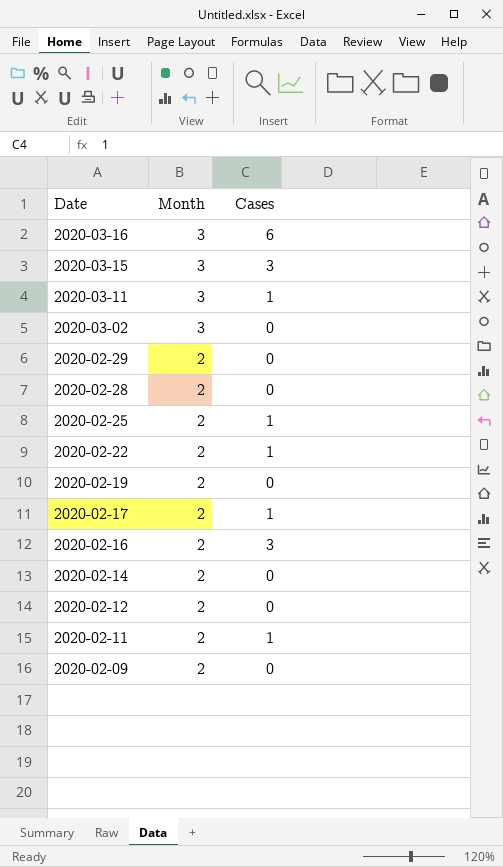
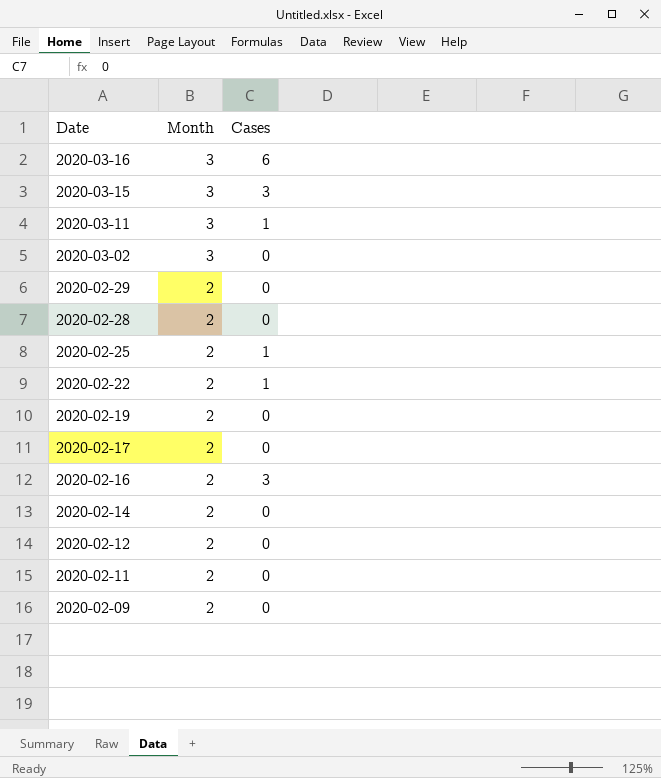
2020-02-17 | Cases: 1 -> 0
2020-02-11 | Cases: 1 -> 0

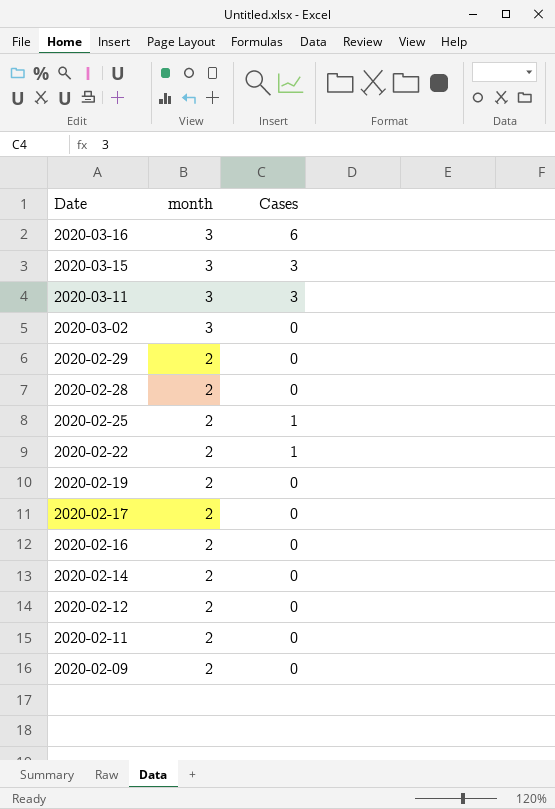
column name: Month -> month
2020-03-11 | Cases: 1 -> 3
2020-02-16 | Cases: 3 -> 0

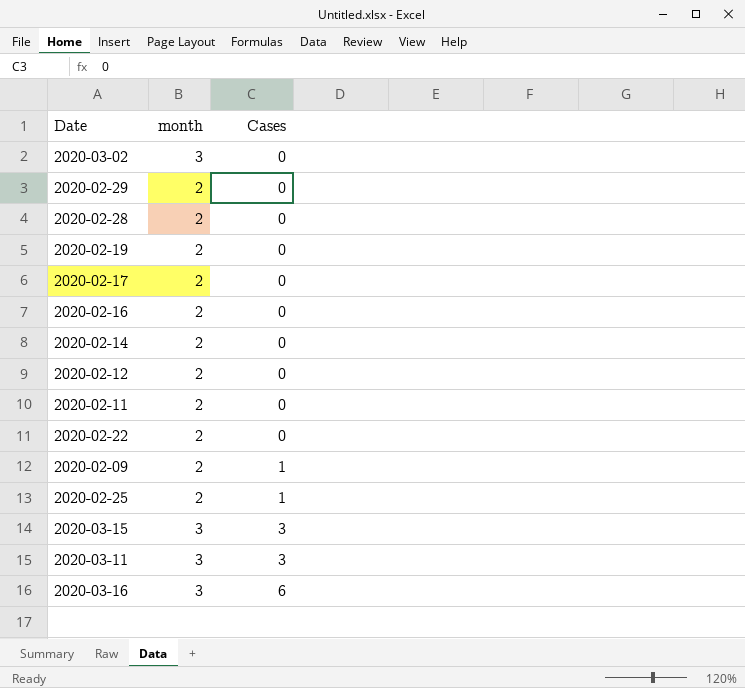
row order: Date descending -> Cases ascending
2020-02-22 | Cases: 1 -> 0
2020-02-09 | Cases: 0 -> 1

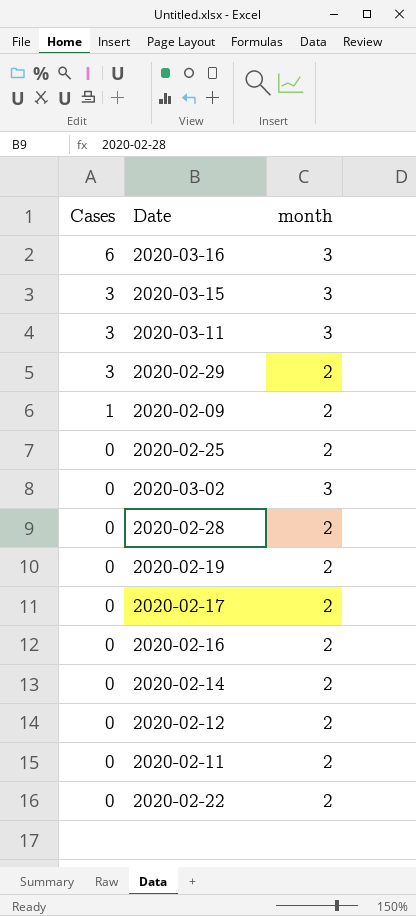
row order: Cases ascending -> Cases descending
column Cases | position: 3 -> 1
2020-02-29 | Cases: 0 -> 3
2020-02-25 | Cases: 1 -> 0

